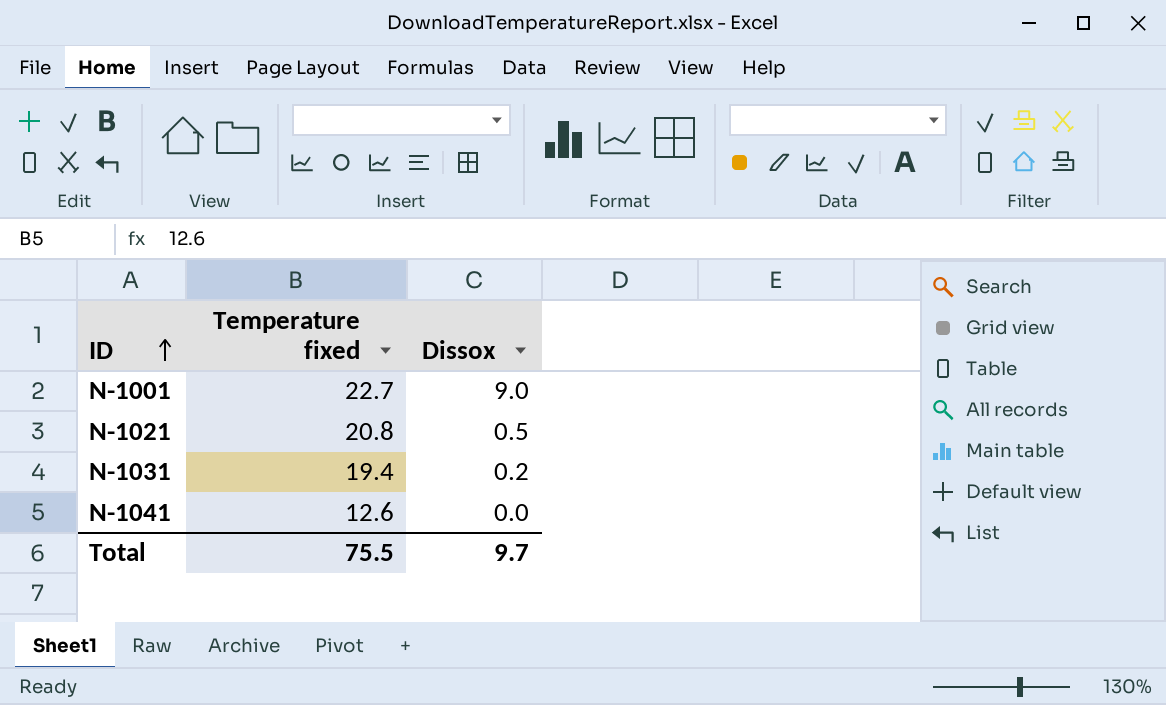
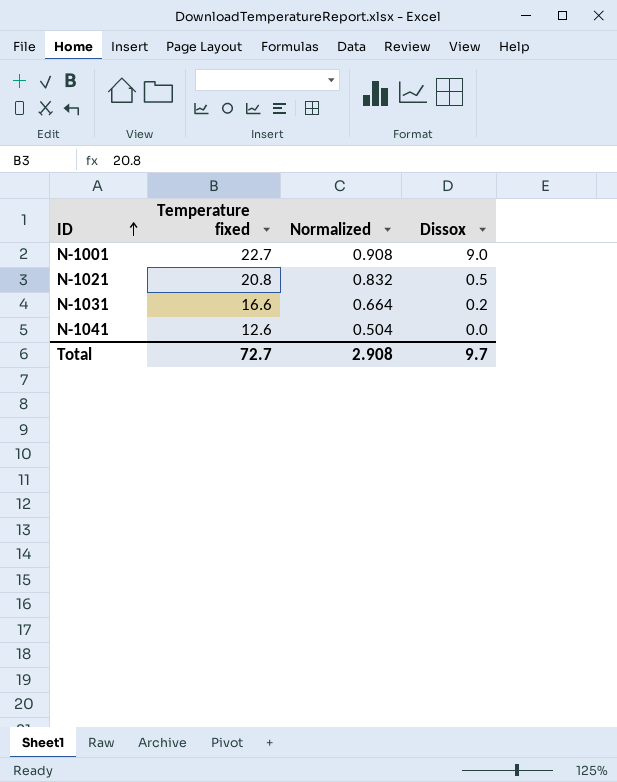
column Normalized | formula: none -> [Temperature fixed] * 0.04
N-1031 | Temperature fixed: 19.4 -> 16.6
Total | Temperature fixed: 75.5 -> 72.7

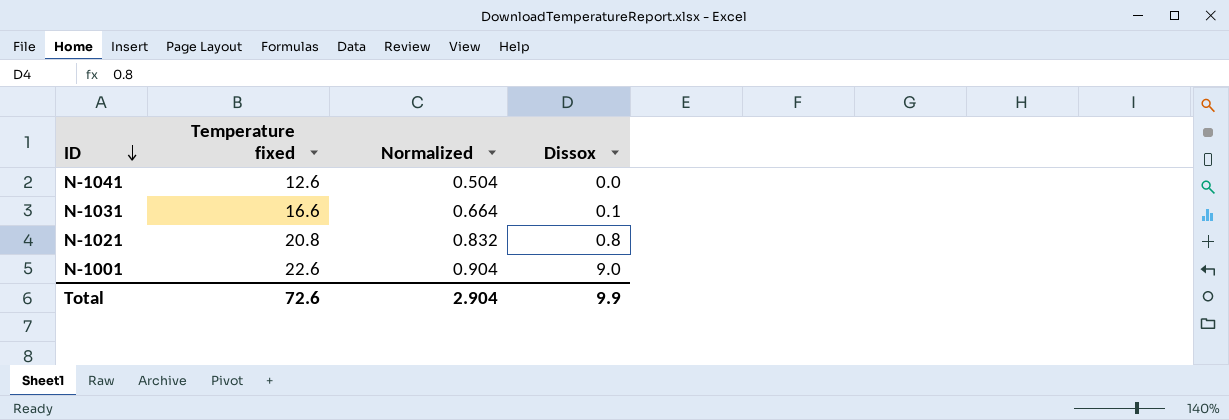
row order: ID ascending -> ID descending
N-1031 | Dissox: 0.2 -> 0.1
N-1021 | Dissox: 0.5 -> 0.8
N-1001 | Temperature fixed: 22.7 -> 22.6
N-1001 | Normalized: 0.908 -> 0.904
Total | Temperature fixed: 72.7 -> 72.6
Total | Normalized: 2.908 -> 2.904
Total | Dissox: 9.7 -> 9.9

